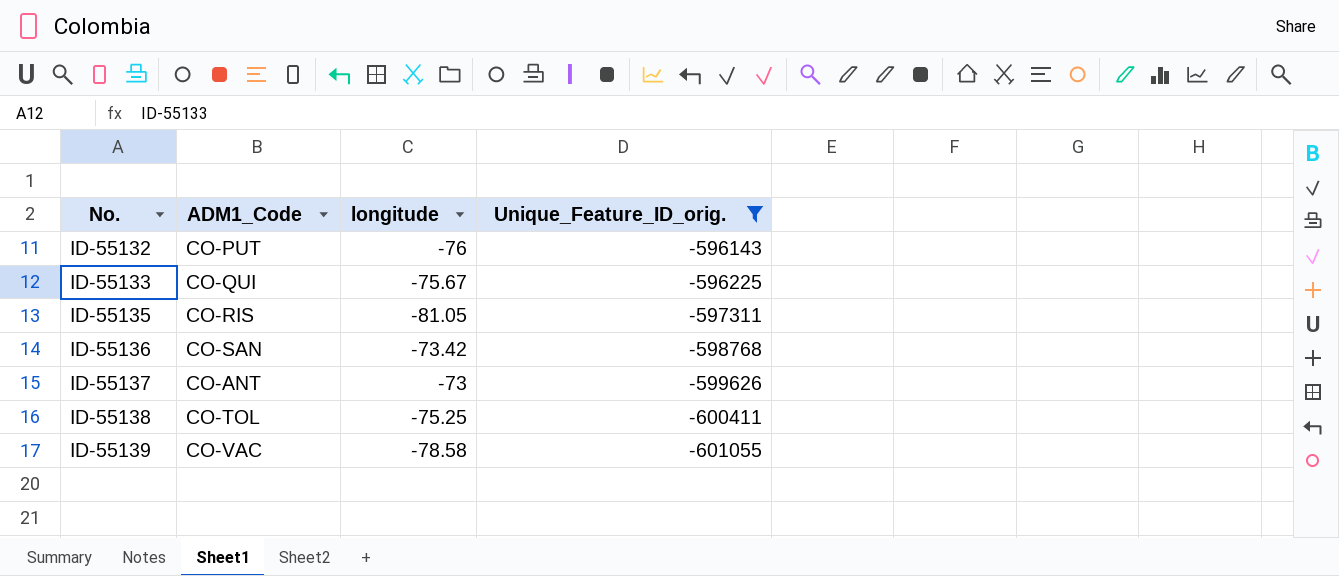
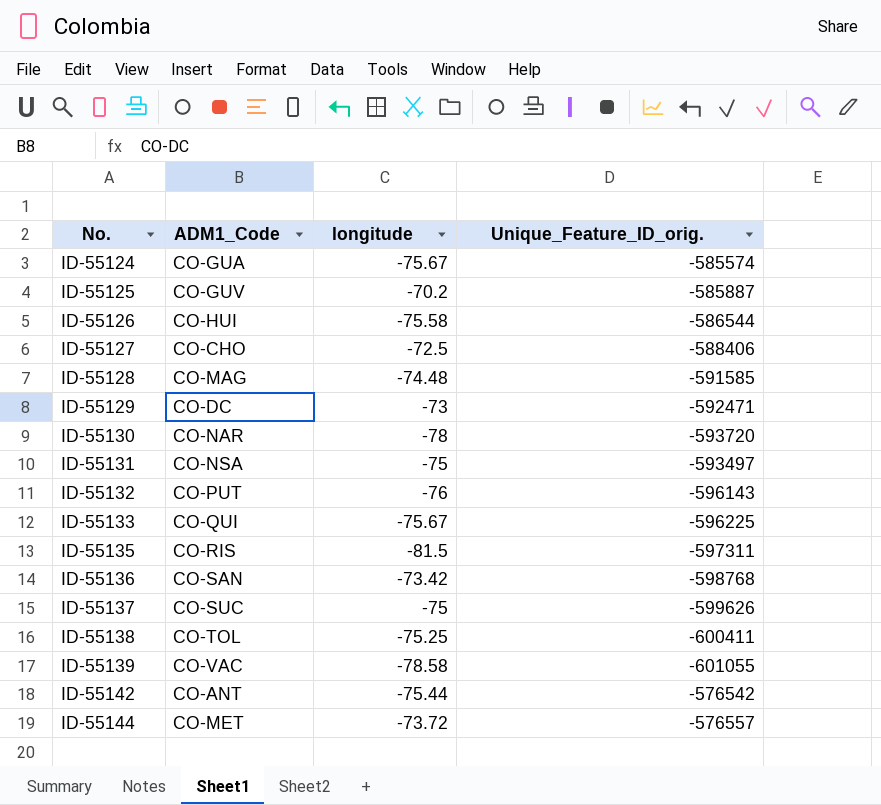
filter: Unique_Feature_ID_orig. <= -596143 -> none
ID-55135 | longitude: -81.05 -> -81.5
ID-55137 | ADM1_Code: CO-ANT -> CO-SUC
ID-55137 | longitude: -73 -> -75

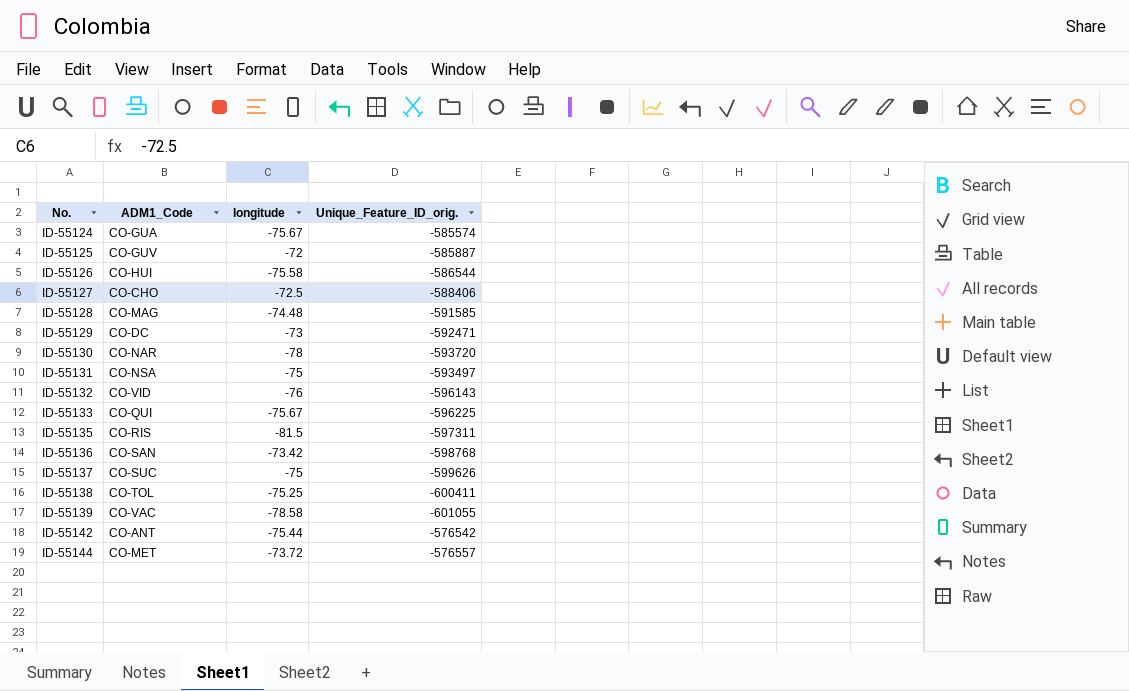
ID-55125 | longitude: -70.2 -> -72
ID-55132 | ADM1_Code: CO-PUT -> CO-VID

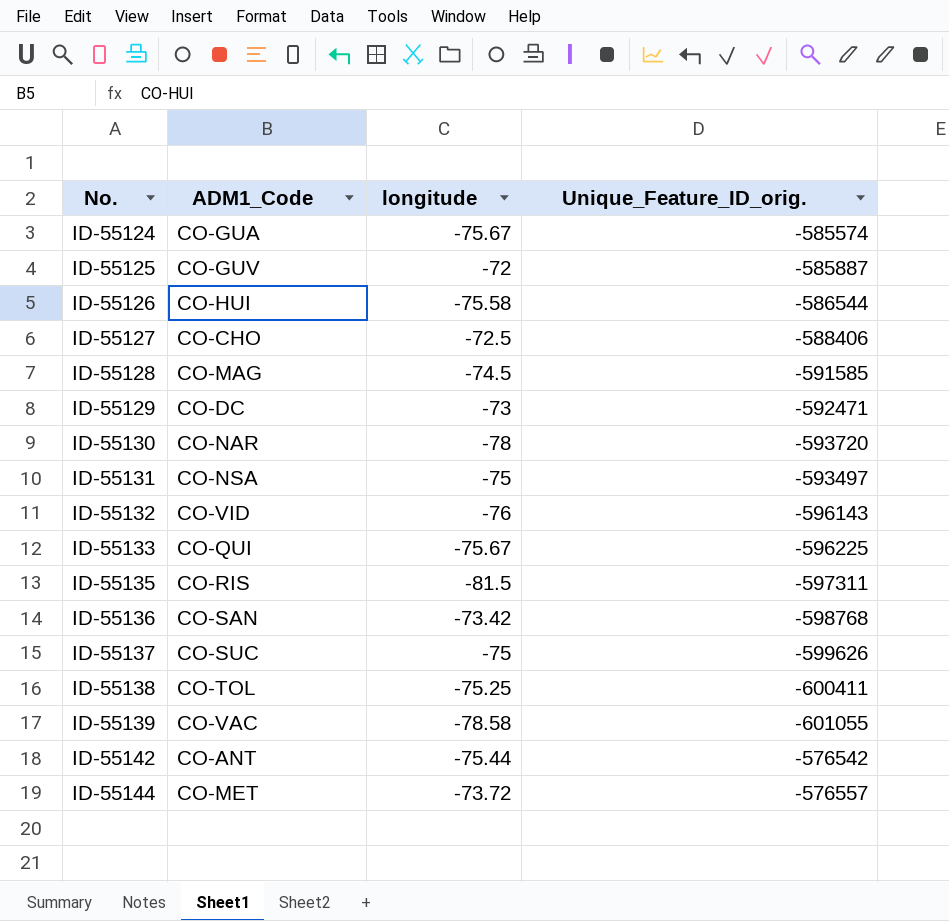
ID-55128 | longitude: -74.48 -> -74.5

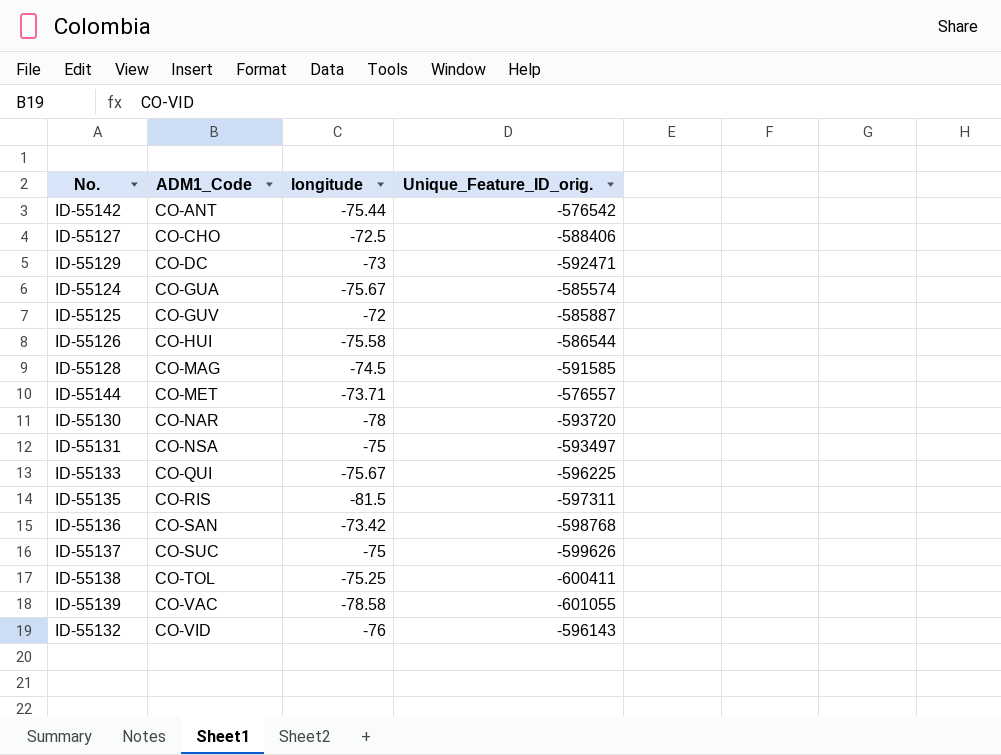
row order: No. ascending -> ADM1_Code ascending
ID-55144 | longitude: -73.72 -> -73.71

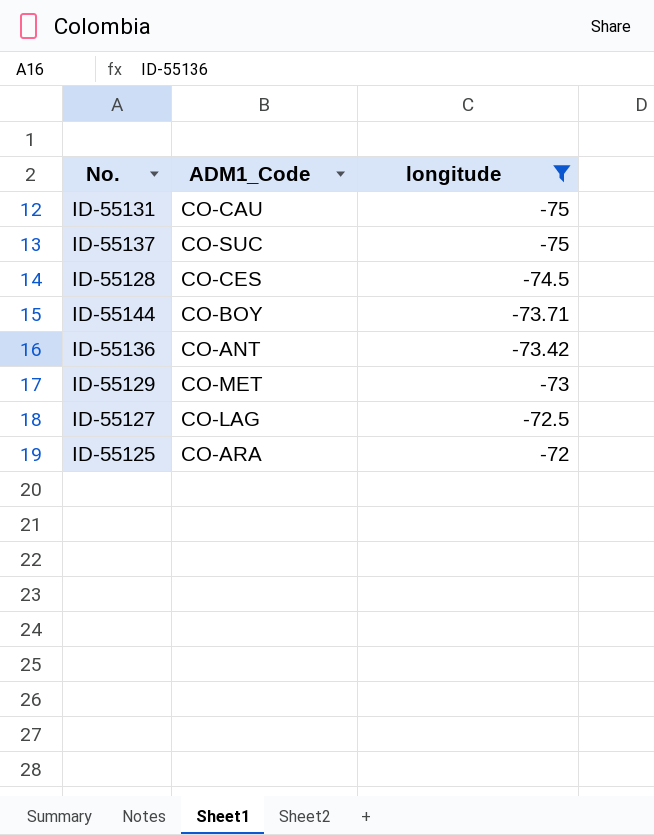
filter: none -> longitude >= -75
row order: ADM1_Code ascending -> longitude ascending
column Unique_Feature_ID_orig. | position: 4 -> none
ID-55131 | ADM1_Code: CO-NSA -> CO-CAU
ID-55128 | ADM1_Code: CO-MAG -> CO-CES
ID-55144 | ADM1_Code: CO-MET -> CO-BOY
ID-55136 | ADM1_Code: CO-SAN -> CO-ANT
ID-55129 | ADM1_Code: CO-DC -> CO-MET
ID-55127 | ADM1_Code: CO-CHO -> CO-LAG
ID-55125 | ADM1_Code: CO-GUV -> CO-ARA

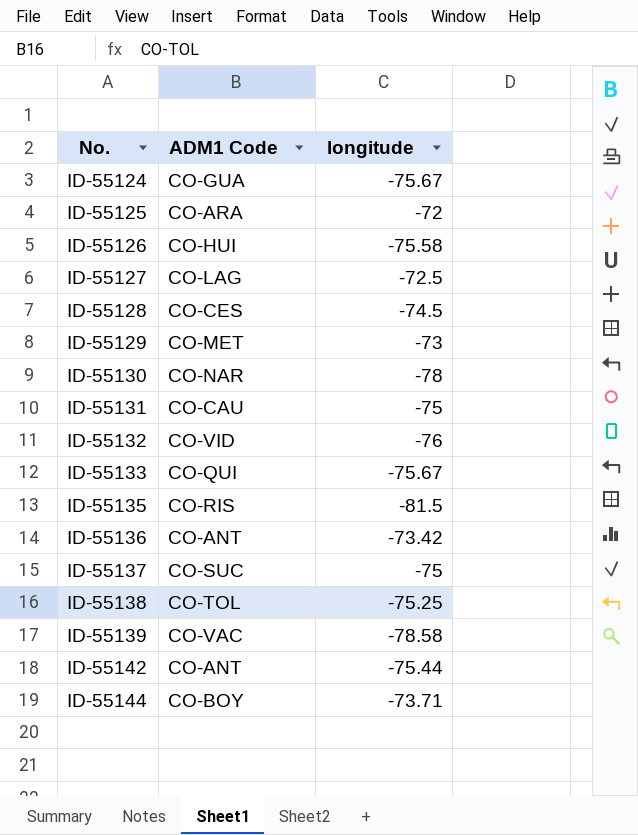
filter: longitude >= -75 -> none
row order: longitude ascending -> No. ascending
column name: ADM1_Code -> ADM1 Code

